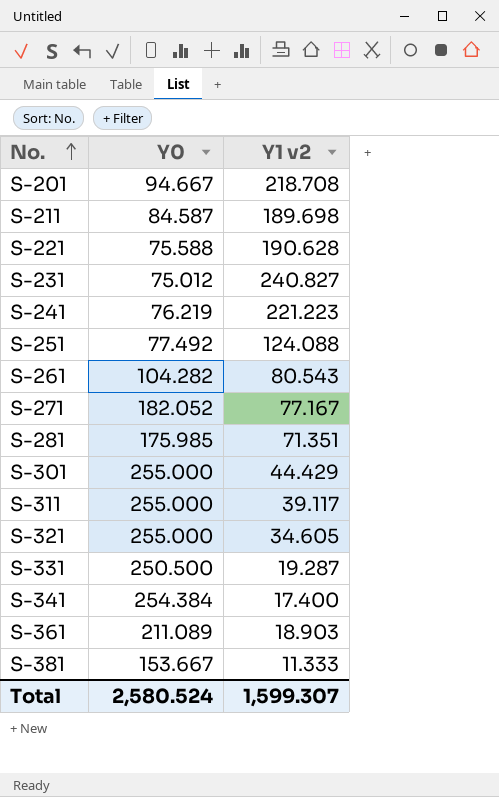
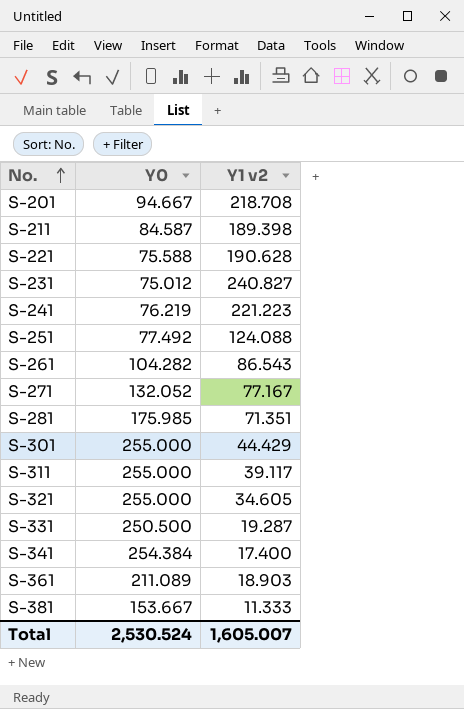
S-211 | Y1 v2: 189.698 -> 189.398
S-261 | Y1 v2: 80.543 -> 86.543
S-271 | Y0: 182.052 -> 132.052
Total | Y0: 2,580.524 -> 2,530.524
Total | Y1 v2: 1,599.307 -> 1,605.007

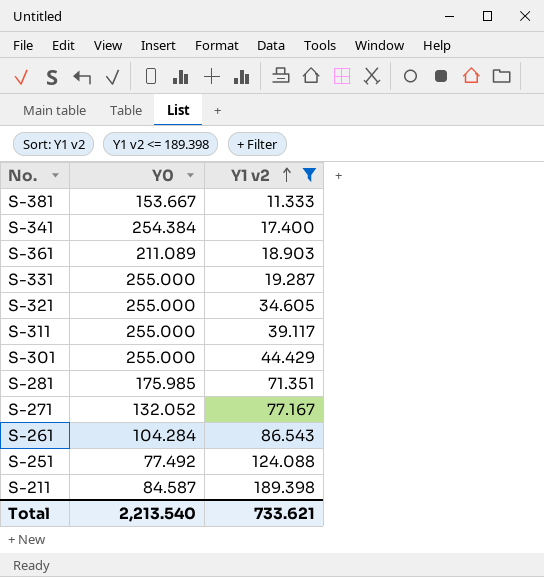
filter: none -> Y1 v2 <= 189.398
row order: No. ascending -> Y1 v2 ascending
S-331 | Y0: 250.500 -> 255.000
S-261 | Y0: 104.282 -> 104.284
Total | Y0: 2,530.524 -> 2,213.540
Total | Y1 v2: 1,605.007 -> 733.621

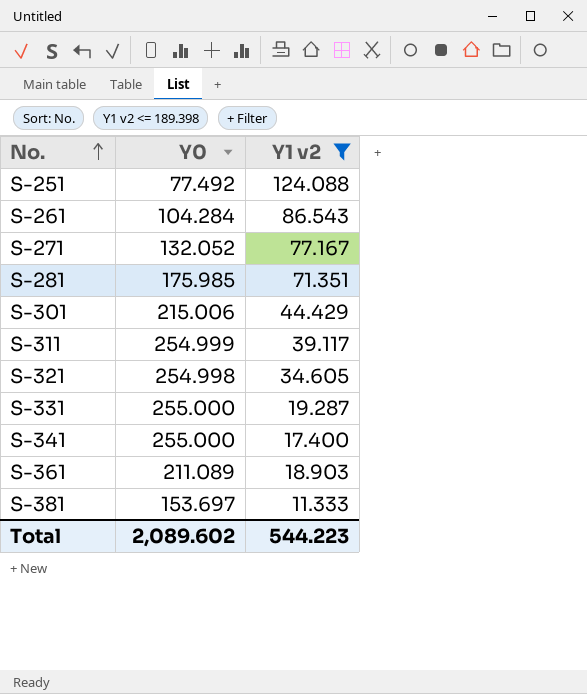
row order: Y1 v2 ascending -> No. ascending
row S-211: 84.587 | 189.398 -> none
S-301 | Y0: 255.000 -> 215.006
S-311 | Y0: 255.000 -> 254.999
S-321 | Y0: 255.000 -> 254.998
S-341 | Y0: 254.384 -> 255.000
S-381 | Y0: 153.667 -> 153.697
Total | Y0: 2,213.540 -> 2,089.602
Total | Y1 v2: 733.621 -> 544.223

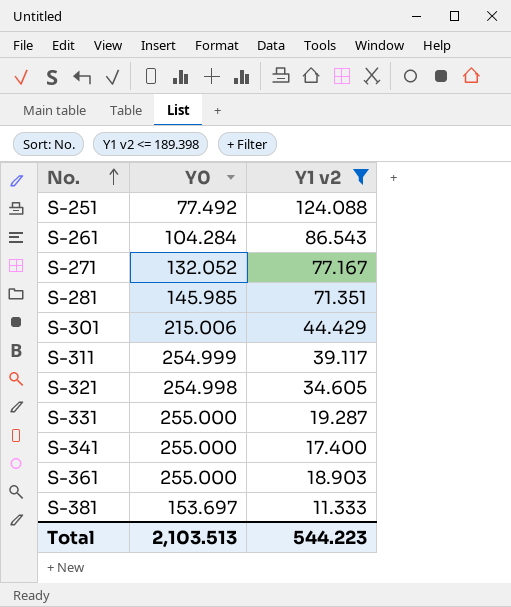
S-281 | Y0: 175.985 -> 145.985
S-361 | Y0: 211.089 -> 255.000
Total | Y0: 2,089.602 -> 2,103.513

